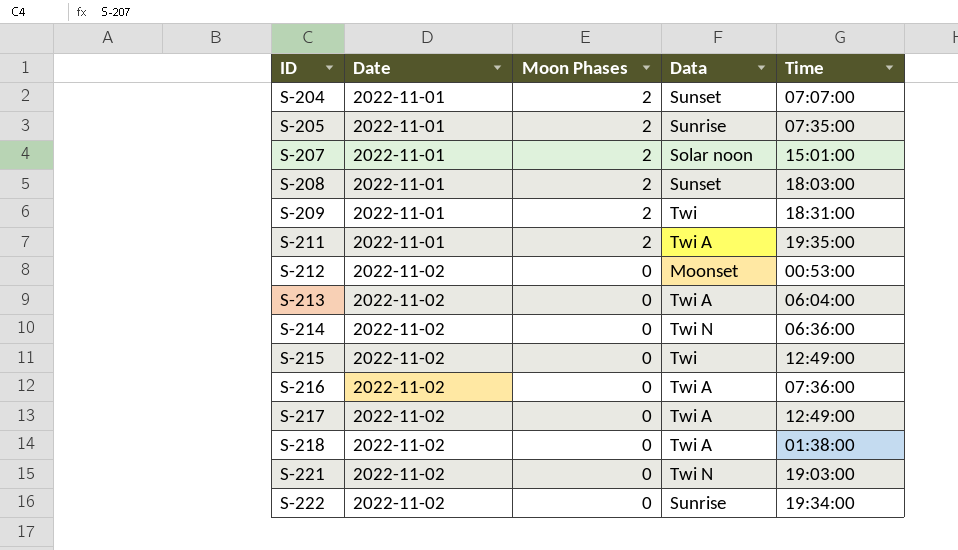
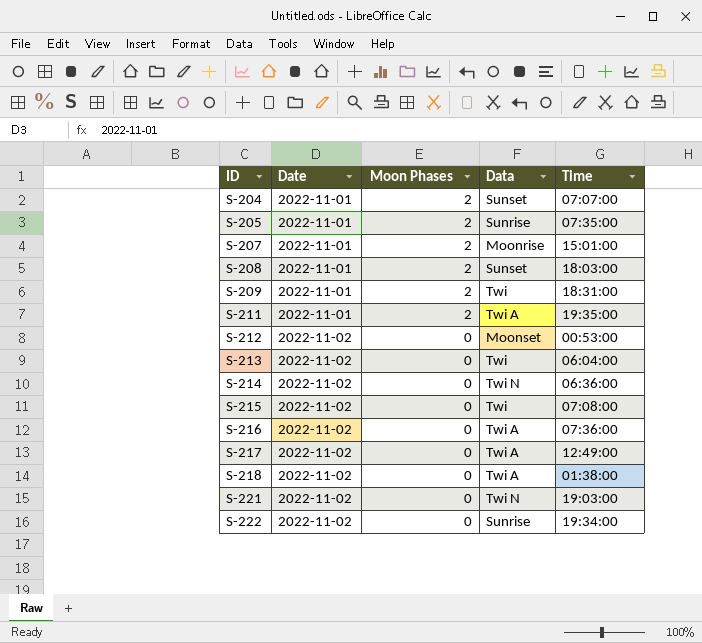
S-207 | Data: Solar noon -> Moonrise
S-213 | Data: Twi A -> Twi
S-215 | Time: 12:49:00 -> 07:08:00

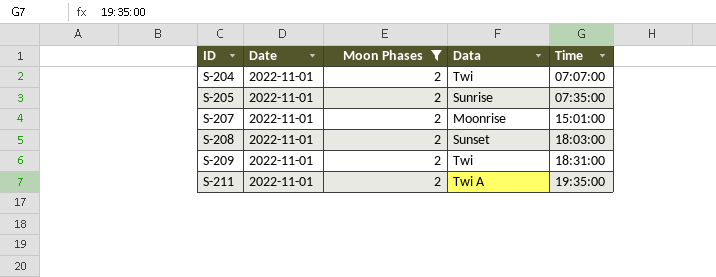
filter: none -> Moon Phases = 2
S-204 | Data: Sunset -> Twi

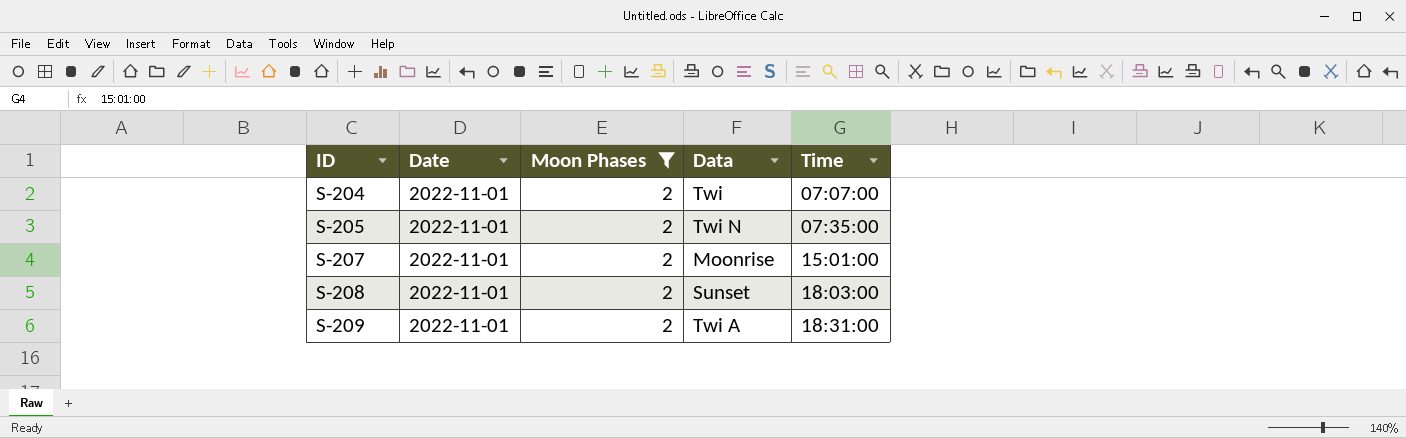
row S-211: 2022-11-01 | 2 | Twi A | 19:35:00 -> none
S-205 | Data: Sunrise -> Twi N
S-209 | Data: Twi -> Twi A

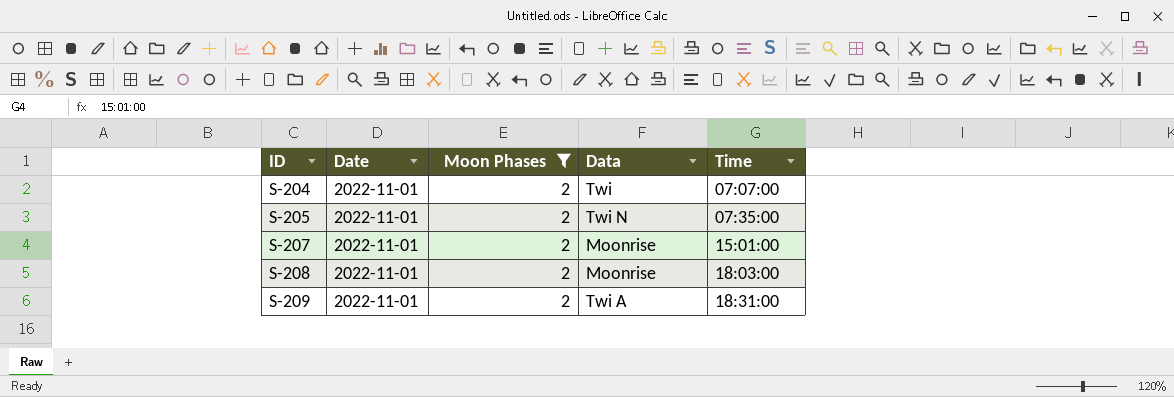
S-208 | Data: Sunset -> Moonrise

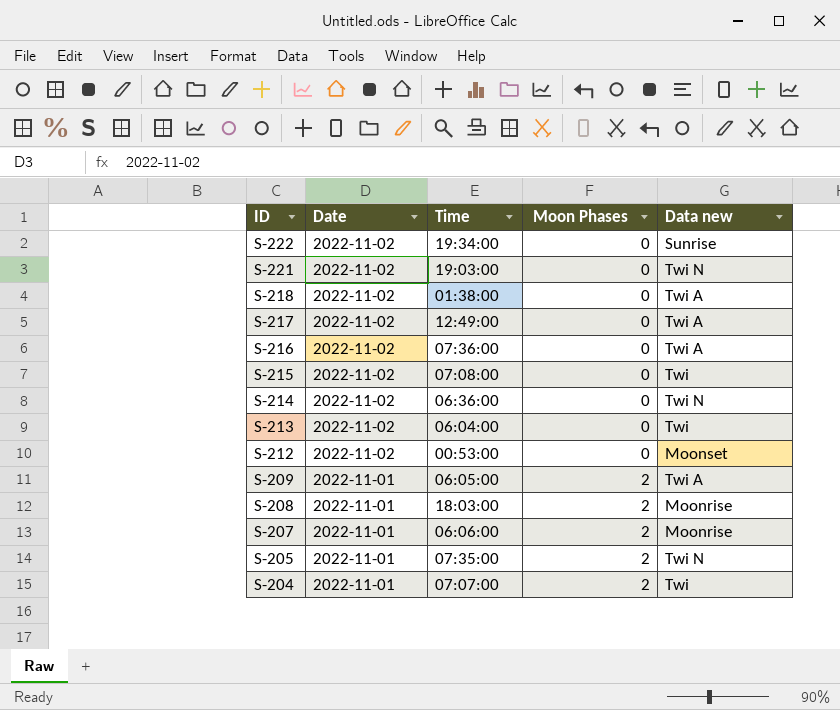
filter: Moon Phases = 2 -> none
row order: ID ascending -> ID descending
column Time | position: 5 -> 3
column name: Data -> Data new
S-209 | Time: 18:31:00 -> 06:05:00
S-207 | Time: 15:01:00 -> 06:06:00

